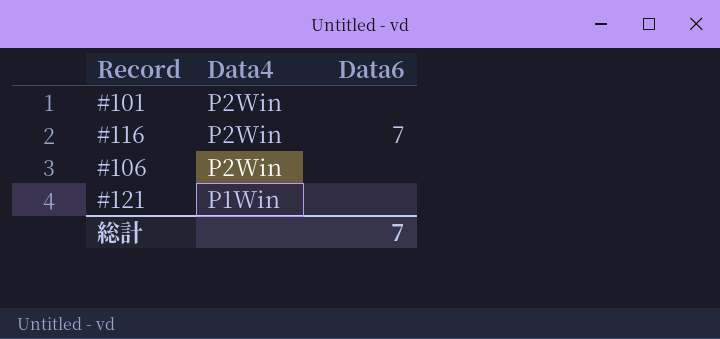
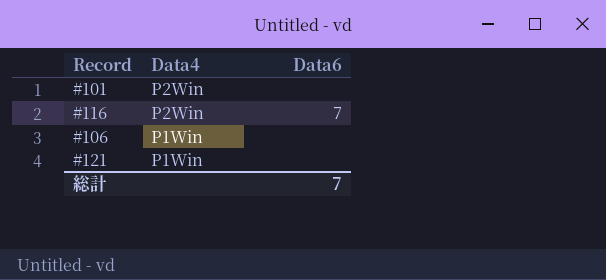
#106 | Data4: P2Win -> P1Win

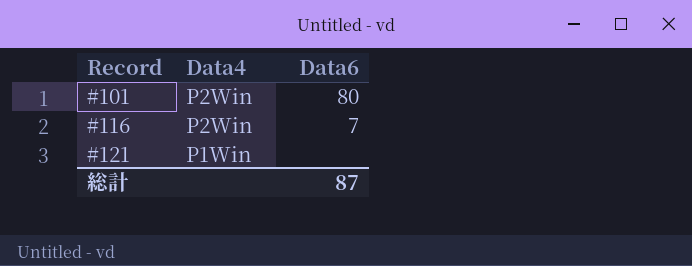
row #106: P1Win | none -> none
#101 | Data6: none -> 80
総計 | Data6: 7 -> 87

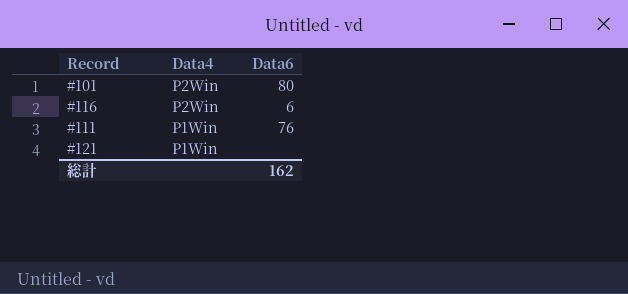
#116 | Data6: 7 -> 6
row #111: none -> P1Win | 76
総計 | Data6: 87 -> 162

